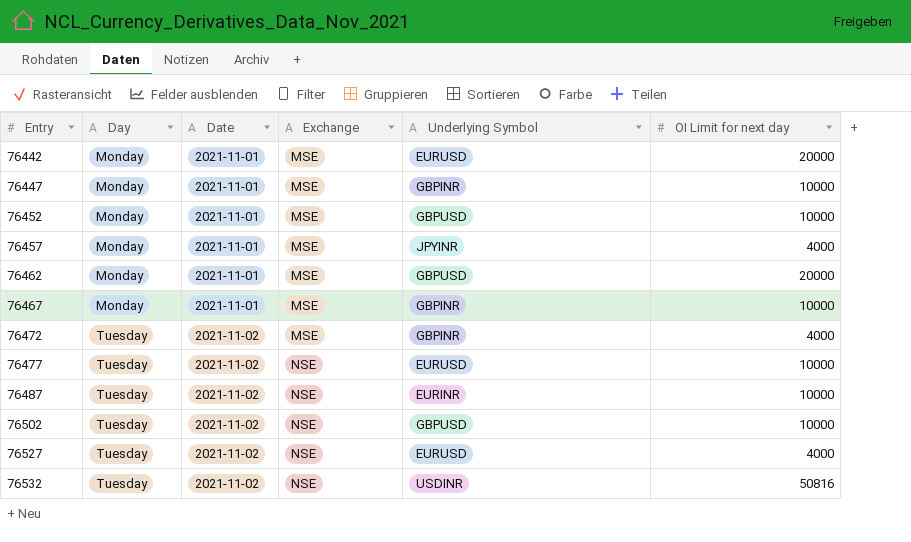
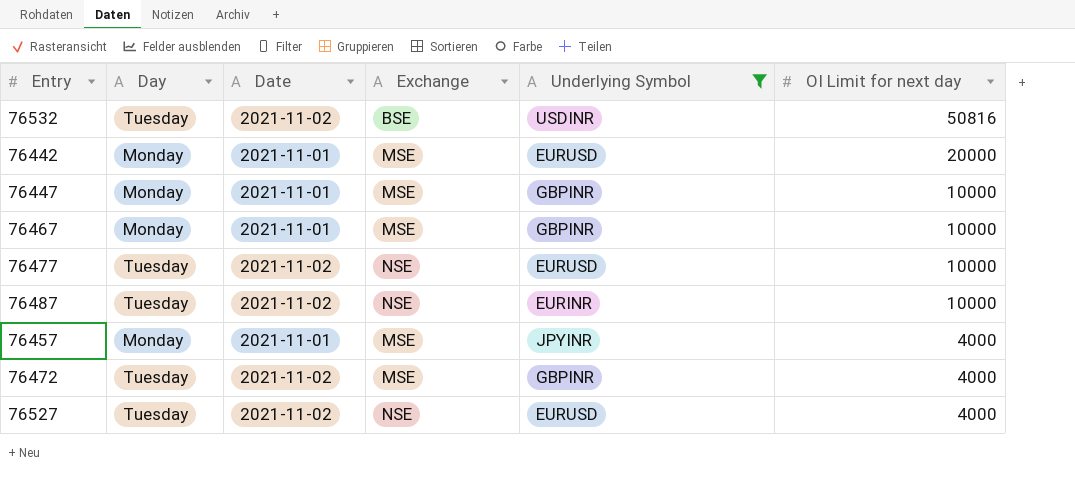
filter: none -> Underlying Symbol != GBPUSD
row order: Entry ascending -> OI Limit for next day descending
76532 | Exchange: NSE -> BSE

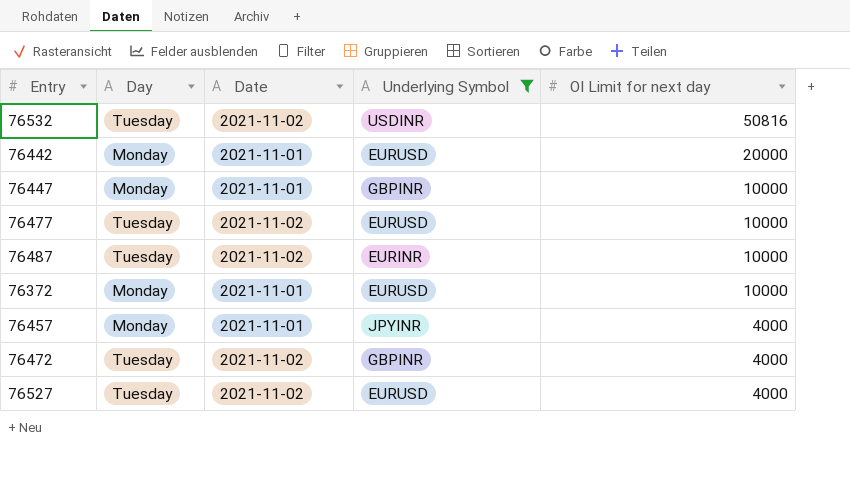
column Exchange | position: 4 -> none
row 76467: Monday | 2021-11-01 | MSE | GBPINR | 10000 -> none
row 76372: none -> Monday | 2021-11-01 | EURUSD | 10000

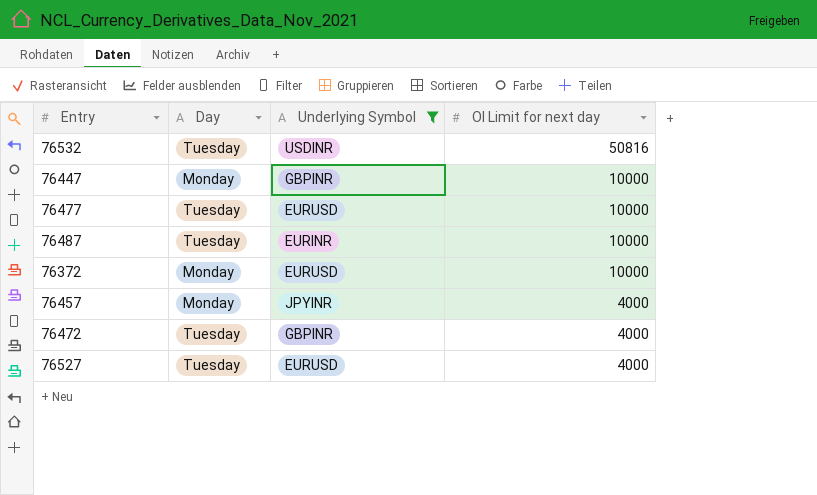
column Date | position: 3 -> none
row 76442: Monday | 2021-11-01 | EURUSD | 20000 -> none

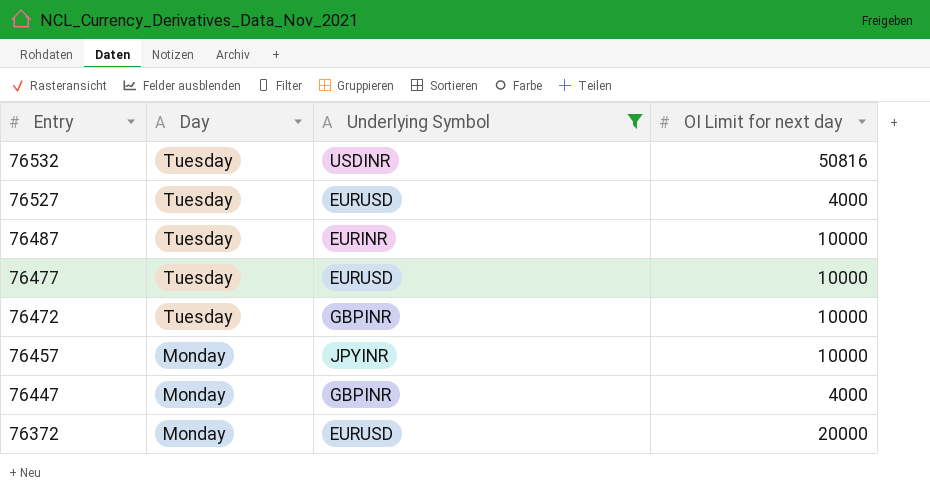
row order: OI Limit for next day descending -> Entry descending
76472 | OI Limit for next day: 4000 -> 10000
76457 | OI Limit for next day: 4000 -> 10000
76447 | OI Limit for next day: 10000 -> 4000
76372 | OI Limit for next day: 10000 -> 20000

